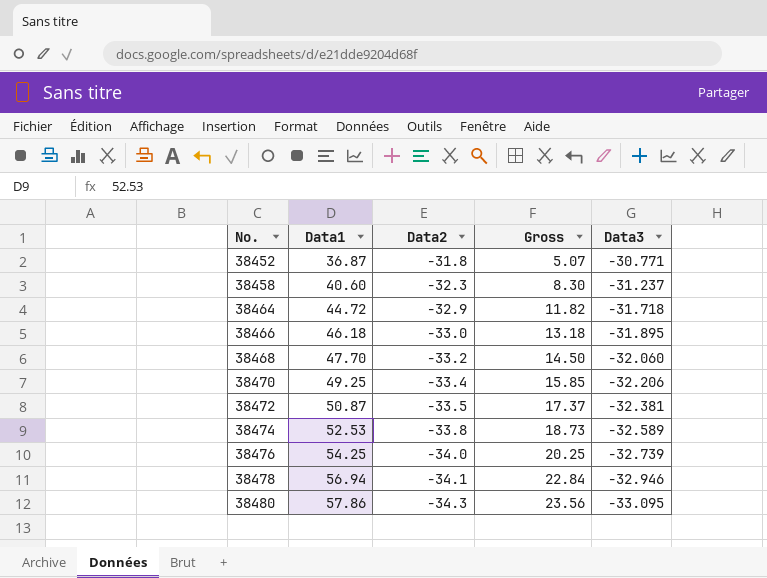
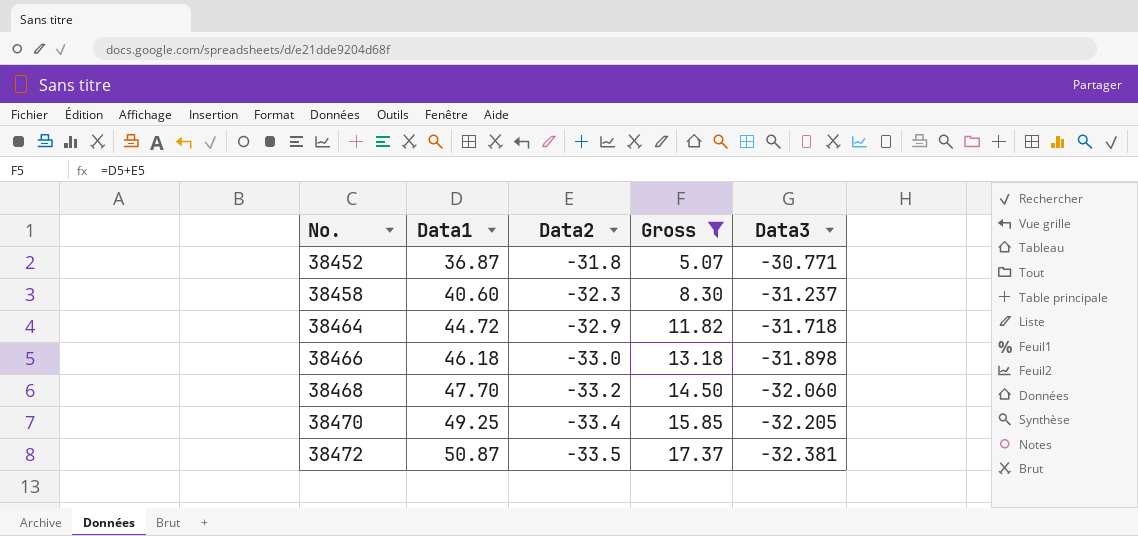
filter: none -> Gross <= 17.37
38466 | Data3: -31.895 -> -31.898
38470 | Data3: -32.206 -> -32.205

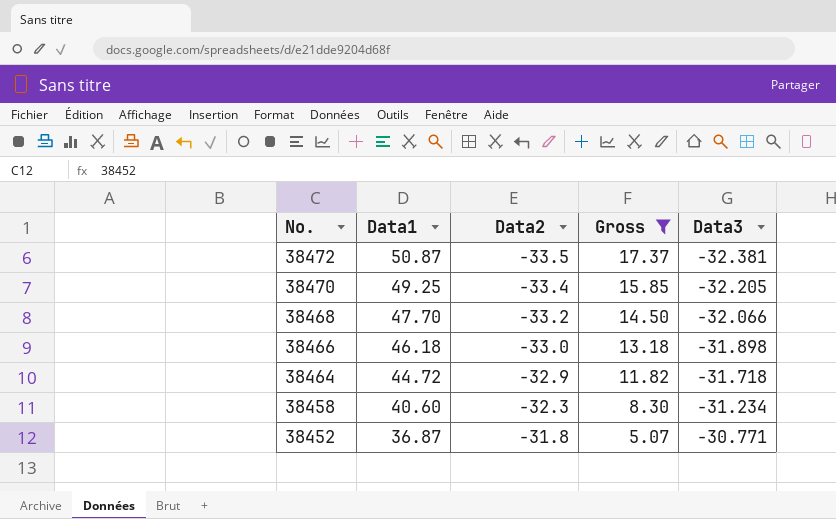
row order: No. ascending -> No. descending
38468 | Data3: -32.060 -> -32.066
38458 | Data3: -31.237 -> -31.234

